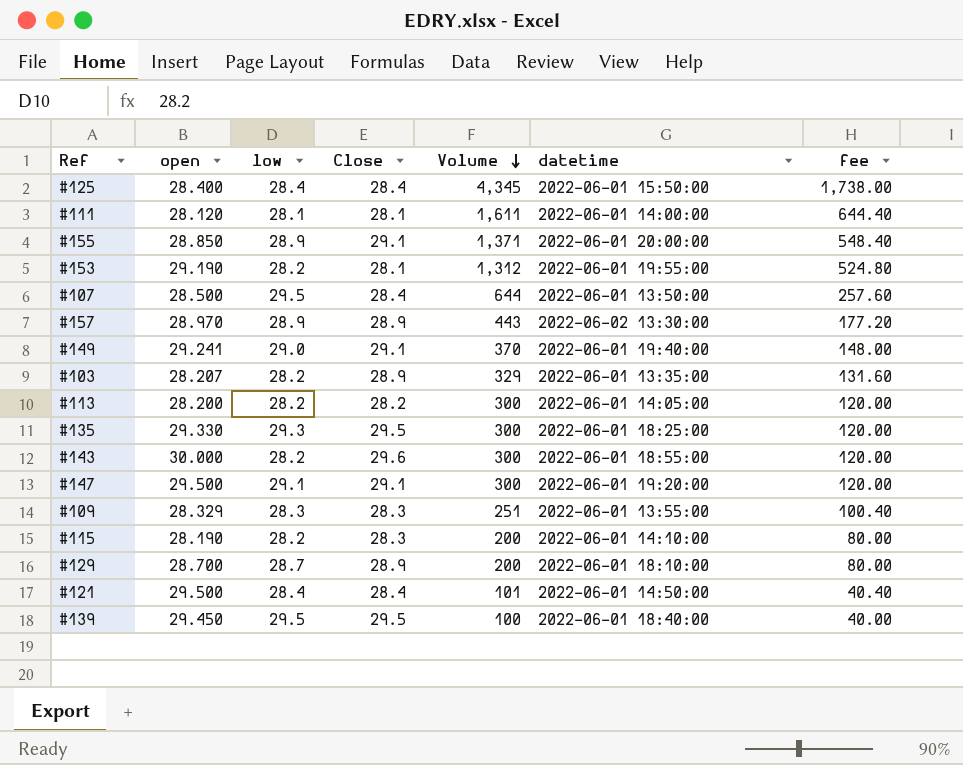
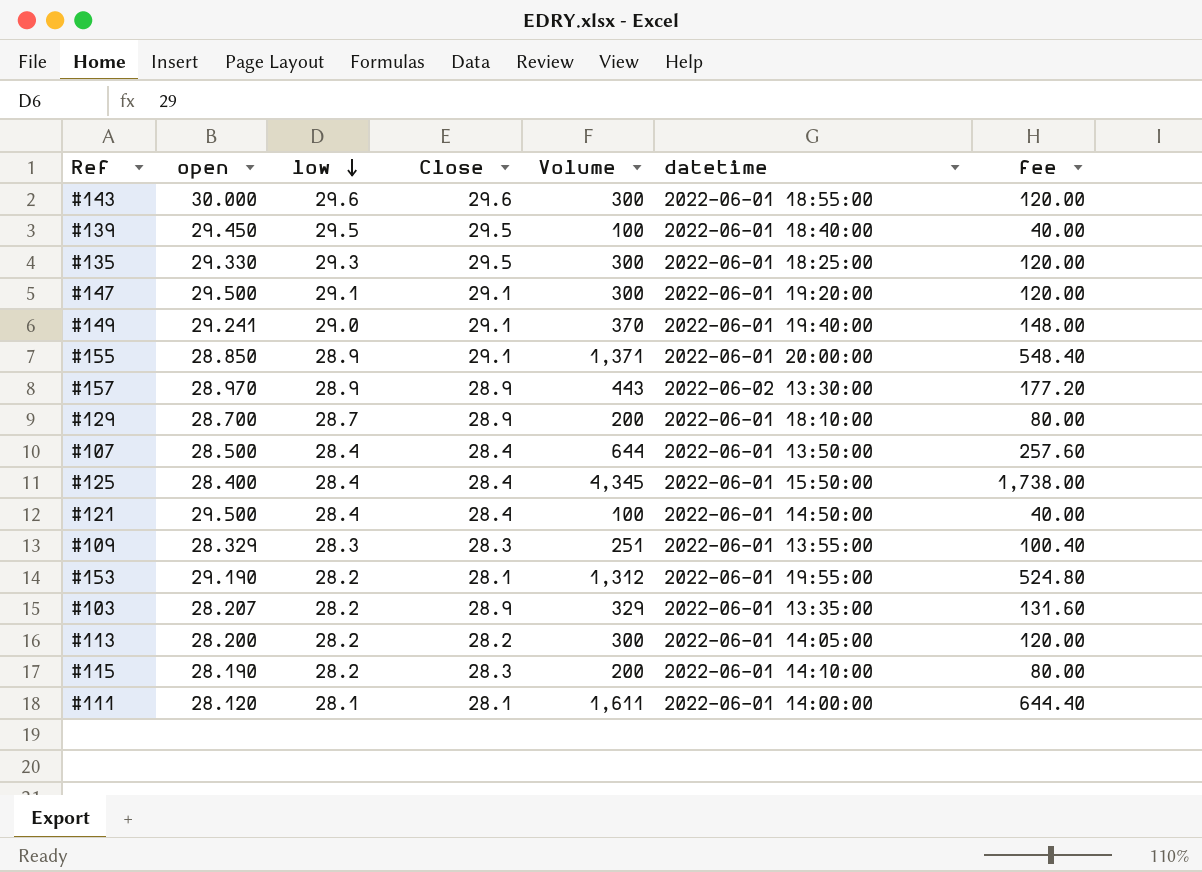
row order: Volume descending -> low descending
#143 | low: 28.2 -> 29.6
#107 | low: 29.5 -> 28.4
#121 | Volume: 101 -> 100
#121 | fee: 40.40 -> 40.00

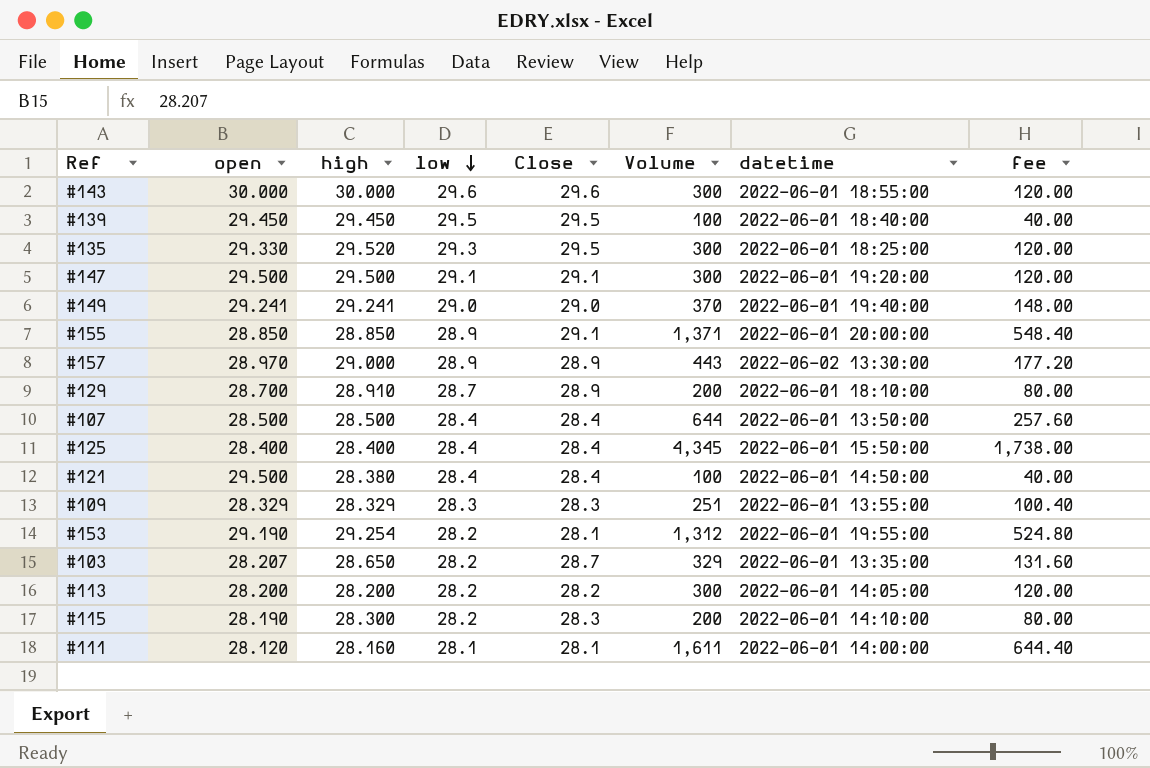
column high | position: none -> 3
#149 | Close: 29.1 -> 29.0
#103 | Close: 28.9 -> 28.7

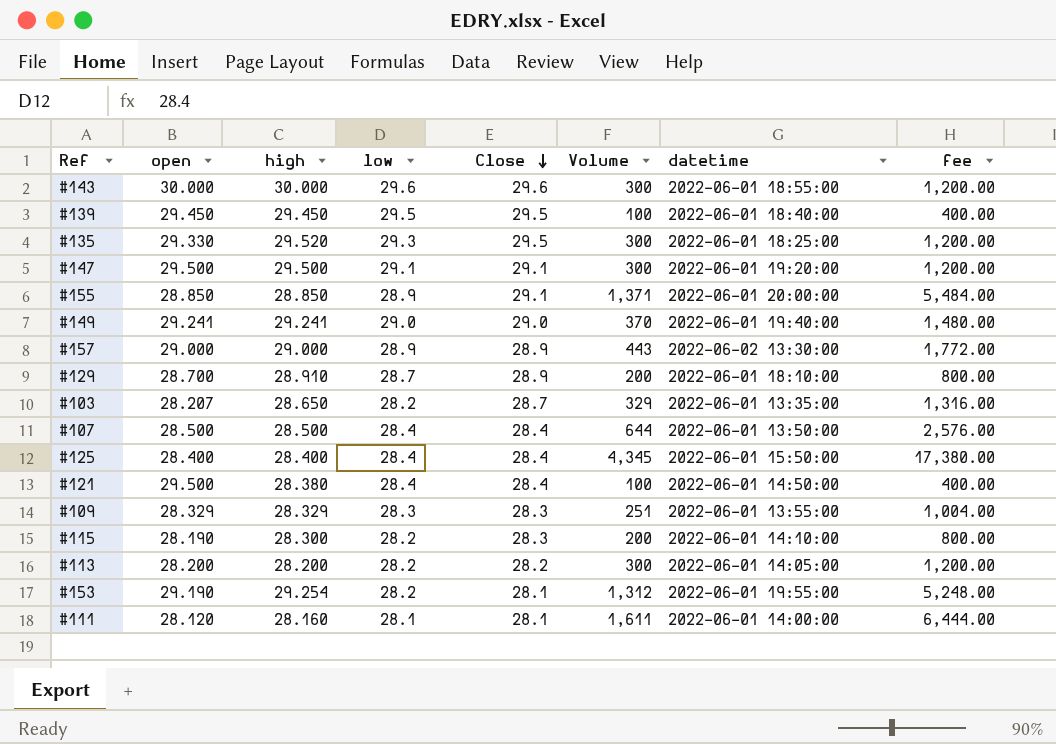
row order: low descending -> Close descending
column fee | formula: [Volume] * 0.4 -> [Volume] * 4
#157 | open: 28.970 -> 29.000

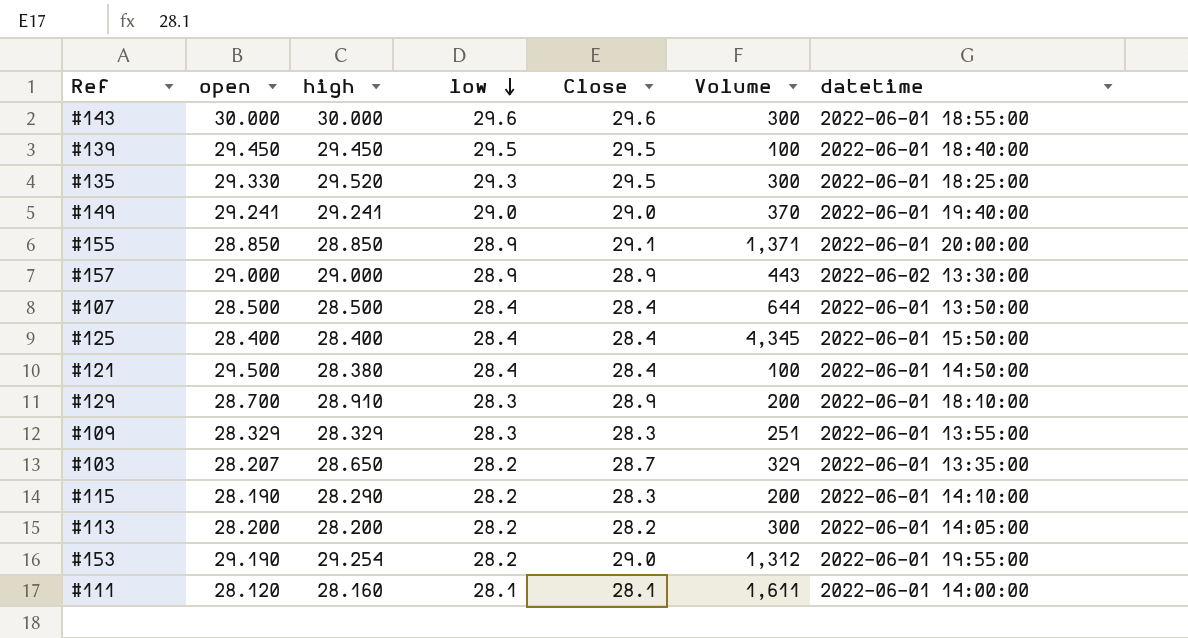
row order: Close descending -> low descending
column fee | formula: [Volume] * 4 -> none
row #147: 29.500 | 29.500 | 29.1 | 29.1 | 300 | 2022-06-01 19:20:00 | 1,200.00 -> none
#129 | low: 28.7 -> 28.3
#115 | high: 28.300 -> 28.290
#153 | Close: 28.1 -> 29.0

